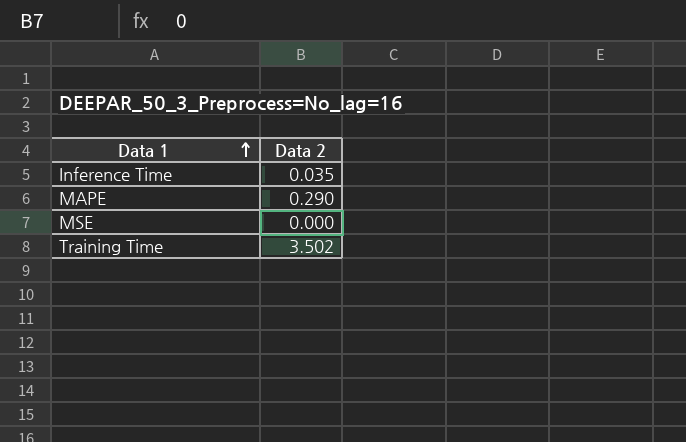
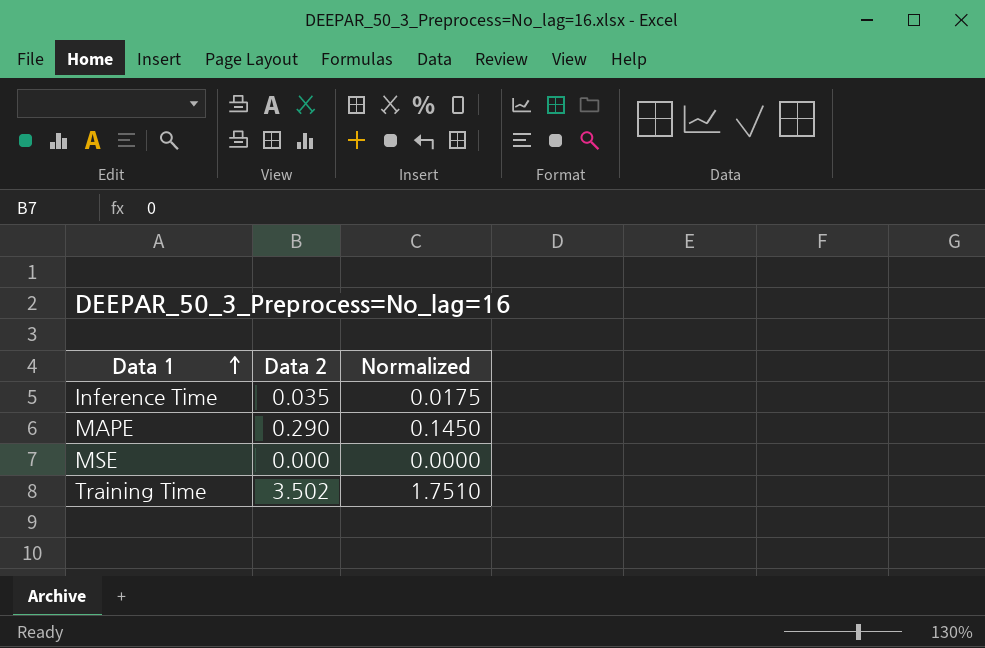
column Normalized | formula: none -> [Data 2] * 0.5

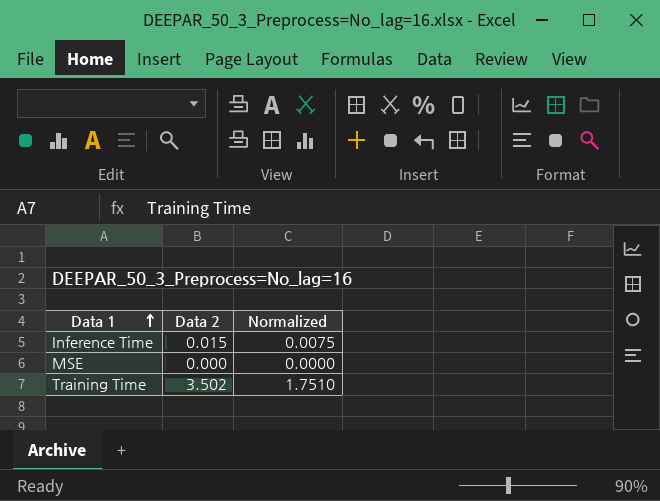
row MAPE: 0.290 | 0.1450 -> none
Inference Time | Data 2: 0.035 -> 0.015
Inference Time | Normalized: 0.0175 -> 0.0075

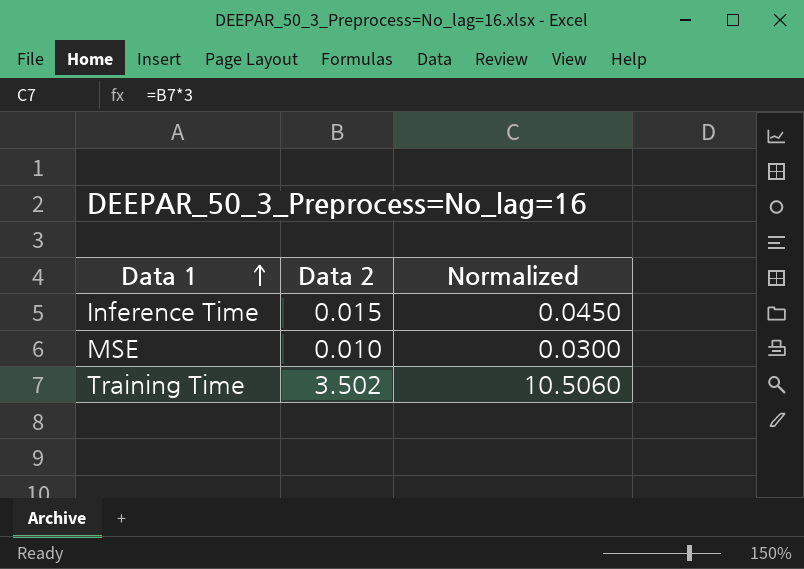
column Normalized | formula: [Data 2] * 0.5 -> [Data 2] * 3
MSE | Data 2: 0.000 -> 0.010

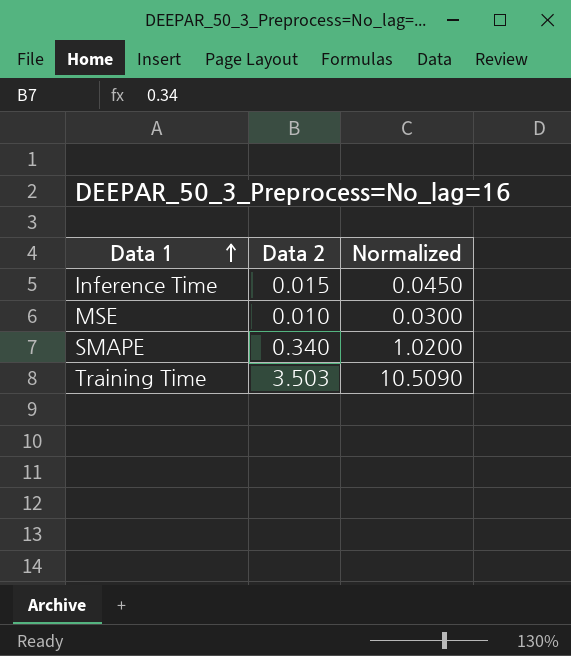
row SMAPE: none -> 0.340 | 1.0200
Training Time | Data 2: 3.502 -> 3.503
Training Time | Normalized: 10.5060 -> 10.5090

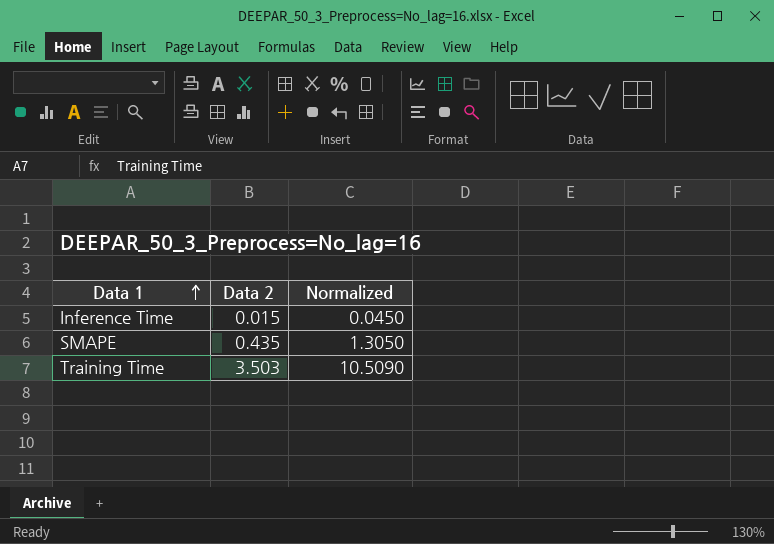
row MSE: 0.010 | 0.0300 -> none
SMAPE | Data 2: 0.340 -> 0.435
SMAPE | Normalized: 1.0200 -> 1.3050

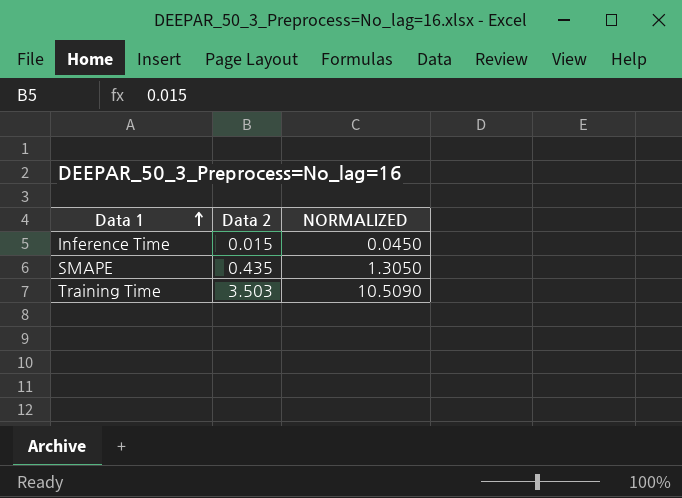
column name: Normalized -> NORMALIZED

